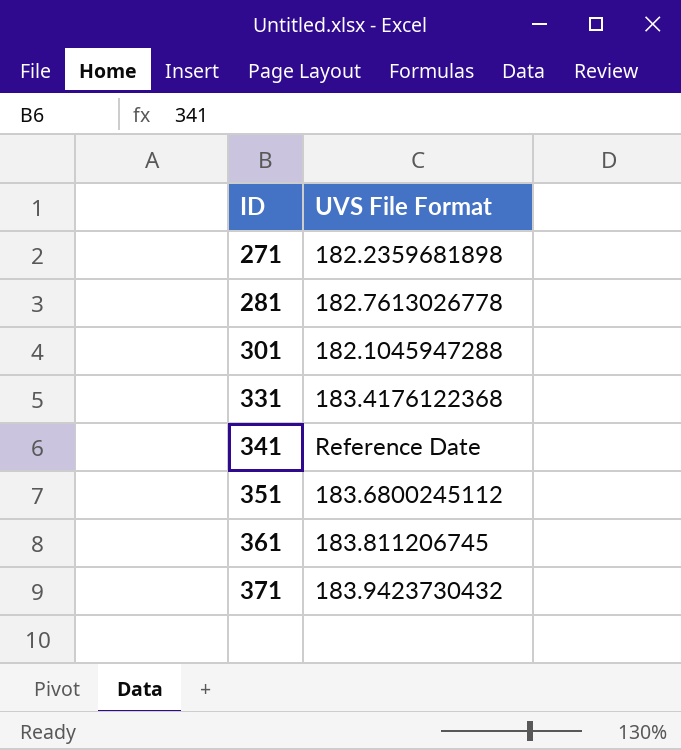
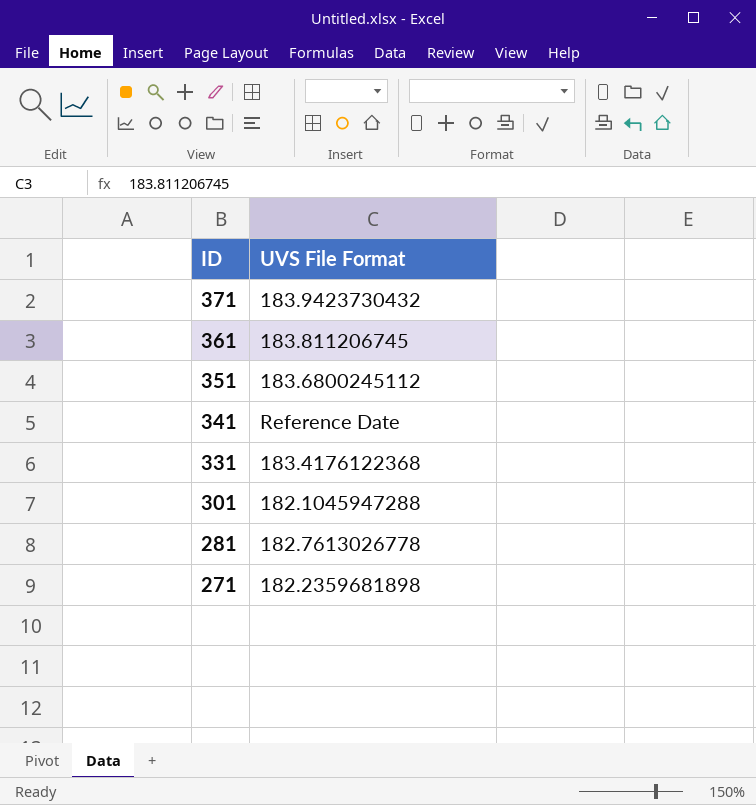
row order: ID ascending -> ID descending

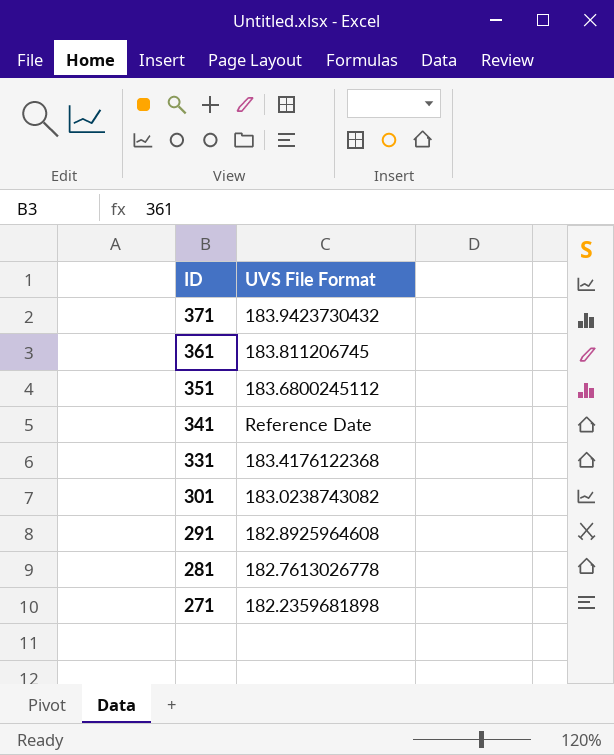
301 | UVS File Format: 182.1045947288 -> 183.0238743082
row 291: none -> 182.8925964608

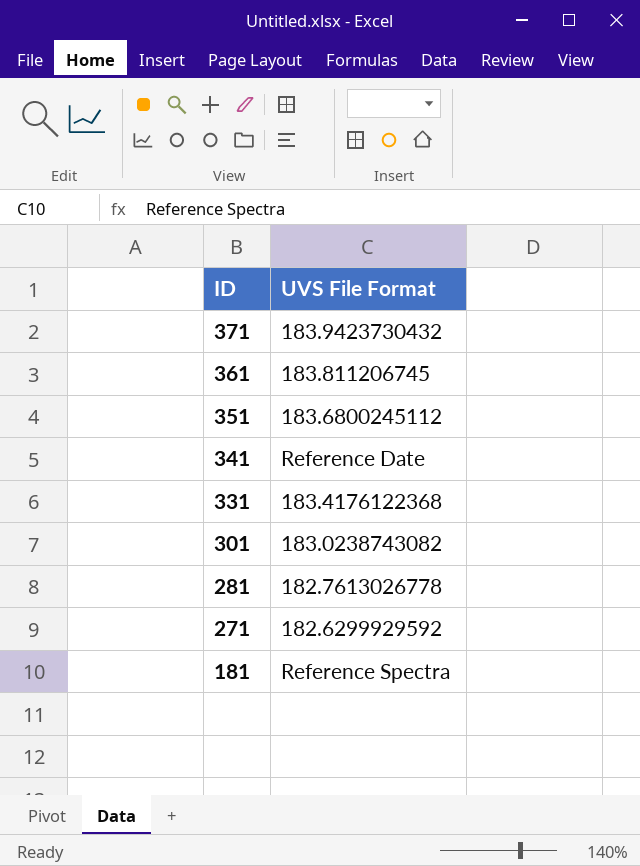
row 291: 182.8925964608 -> none
271 | UVS File Format: 182.2359681898 -> 182.6299929592
row 181: none -> Reference Spectra

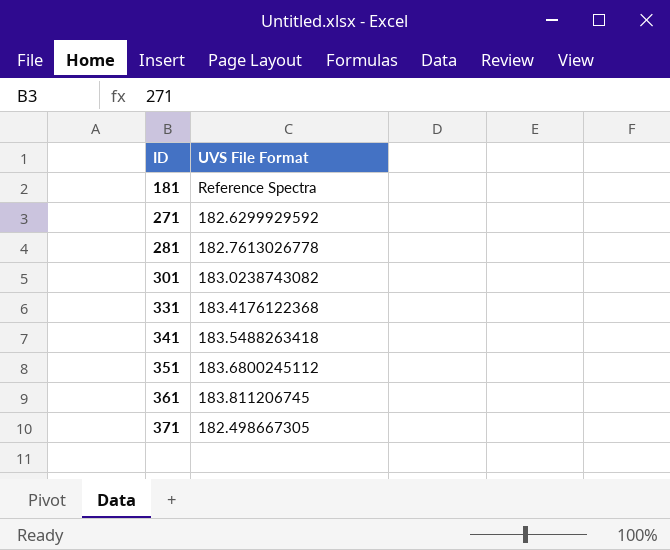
row order: ID descending -> ID ascending
341 | UVS File Format: Reference Date -> 183.5488263418
371 | UVS File Format: 183.9423730432 -> 182.498667305

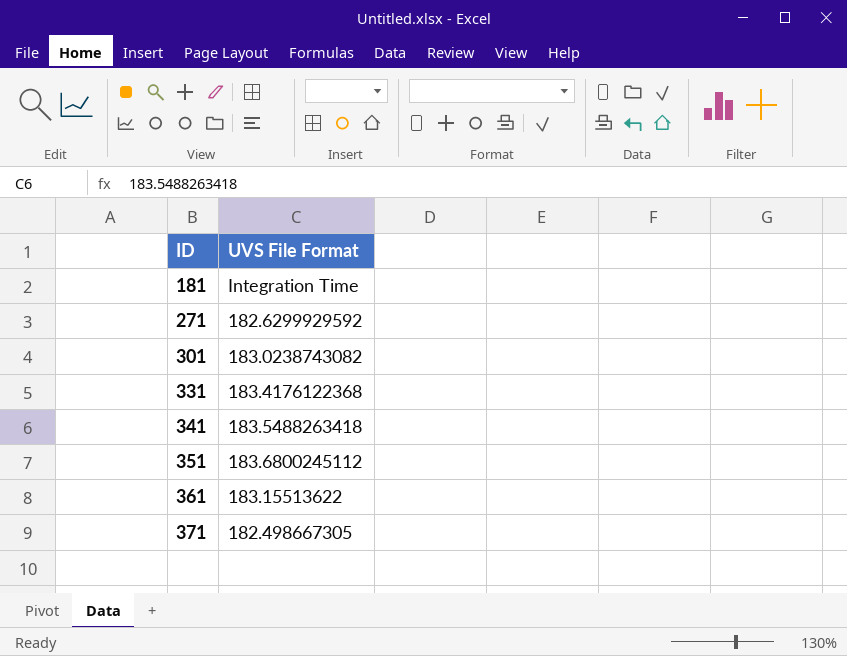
row 281: 182.7613026778 -> none
181 | UVS File Format: Reference Spectra -> Integration Time
361 | UVS File Format: 183.811206745 -> 183.15513622

